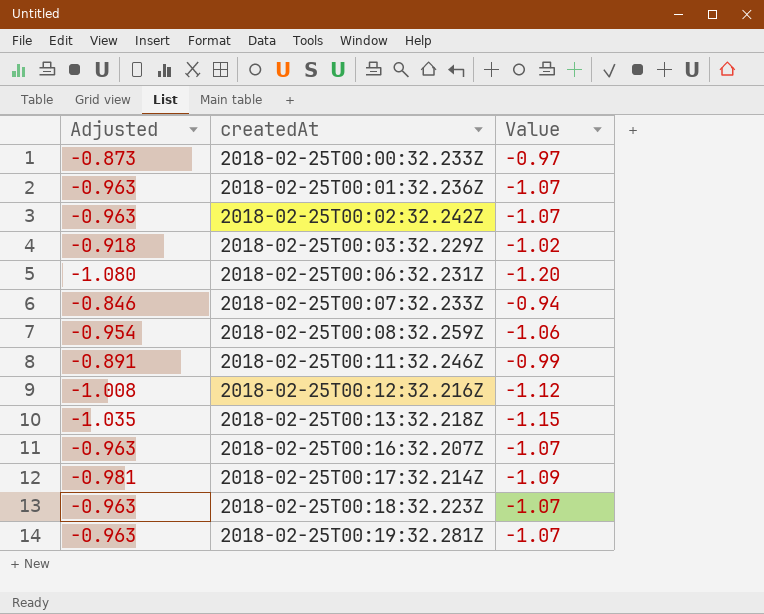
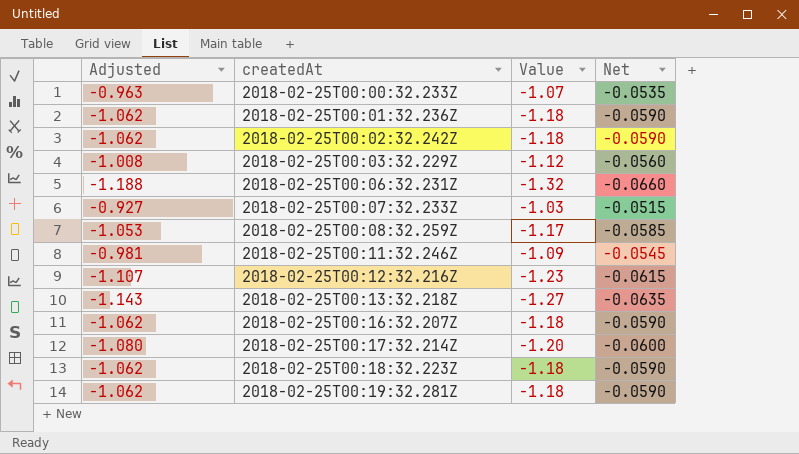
column Net | formula: none -> [Value] * 0.05
2018-02-25T00:00:32.233Z | Adjusted: -0.873 -> -0.963
2018-02-25T00:00:32.233Z | Value: -0.97 -> -1.07
2018-02-25T00:01:32.236Z | Adjusted: -0.963 -> -1.062
2018-02-25T00:01:32.236Z | Value: -1.07 -> -1.18
2018-02-25T00:02:32.242Z | Adjusted: -0.963 -> -1.062
2018-02-25T00:02:32.242Z | Value: -1.07 -> -1.18
2018-02-25T00:03:32.229Z | Adjusted: -0.918 -> -1.008
2018-02-25T00:03:32.229Z | Value: -1.02 -> -1.12
2018-02-25T00:06:32.231Z | Adjusted: -1.080 -> -1.188
2018-02-25T00:06:32.231Z | Value: -1.20 -> -1.32
2018-02-25T00:07:32.233Z | Adjusted: -0.846 -> -0.927
2018-02-25T00:07:32.233Z | Value: -0.94 -> -1.03
2018-02-25T00:08:32.259Z | Adjusted: -0.954 -> -1.053
2018-02-25T00:08:32.259Z | Value: -1.06 -> -1.17
2018-02-25T00:11:32.246Z | Adjusted: -0.891 -> -0.981
2018-02-25T00:11:32.246Z | Value: -0.99 -> -1.09
2018-02-25T00:12:32.216Z | Adjusted: -1.008 -> -1.107
2018-02-25T00:12:32.216Z | Value: -1.12 -> -1.23
2018-02-25T00:13:32.218Z | Adjusted: -1.035 -> -1.143
2018-02-25T00:13:32.218Z | Value: -1.15 -> -1.27
2018-02-25T00:16:32.207Z | Adjusted: -0.963 -> -1.062
2018-02-25T00:16:32.207Z | Value: -1.07 -> -1.18
2018-02-25T00:17:32.214Z | Adjusted: -0.981 -> -1.080
2018-02-25T00:17:32.214Z | Value: -1.09 -> -1.20
2018-02-25T00:18:32.223Z | Adjusted: -0.963 -> -1.062
2018-02-25T00:18:32.223Z | Value: -1.07 -> -1.18
2018-02-25T00:19:32.281Z | Adjusted: -0.963 -> -1.062
2018-02-25T00:19:32.281Z | Value: -1.07 -> -1.18

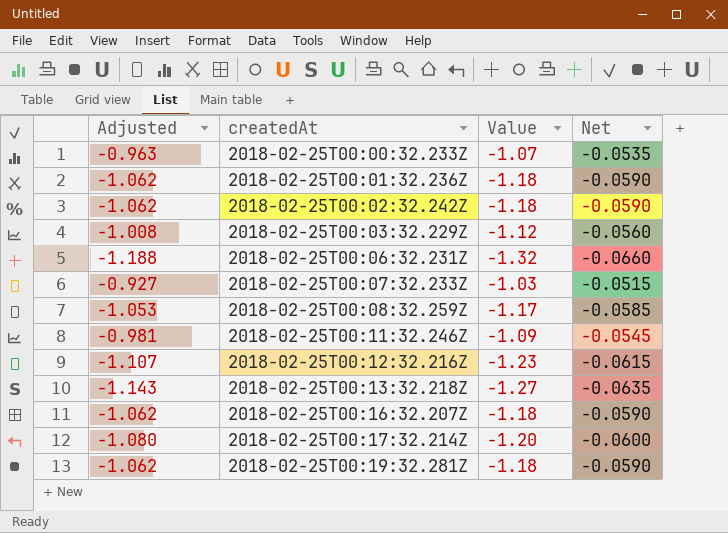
row 2018-02-25T00:18:32.223Z: -1.062 | -1.18 | -0.0590 -> none

